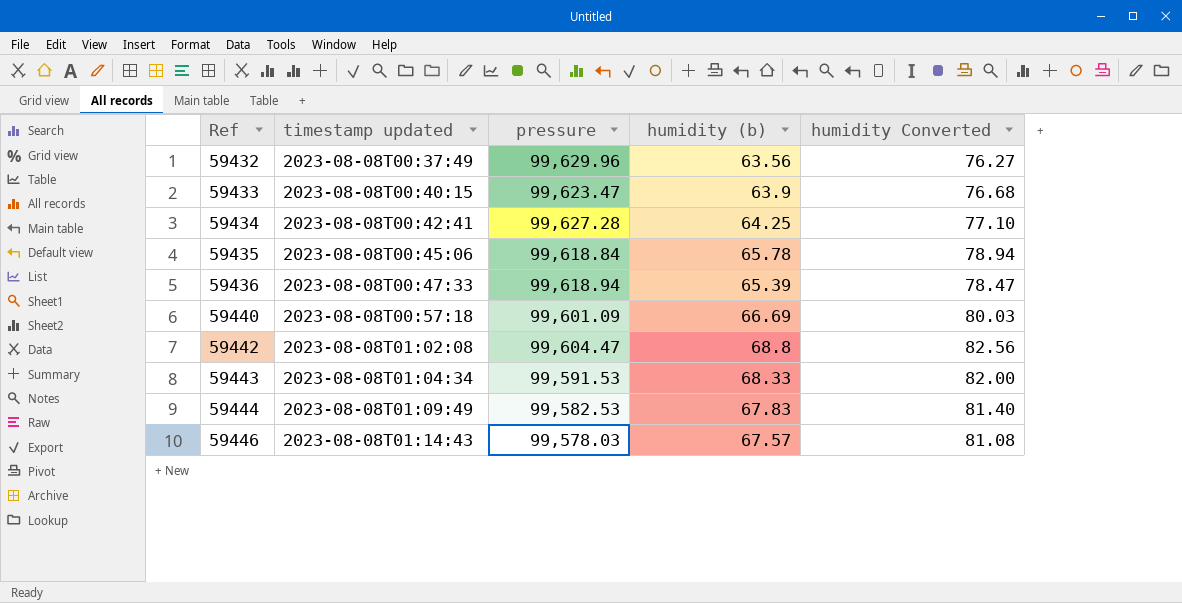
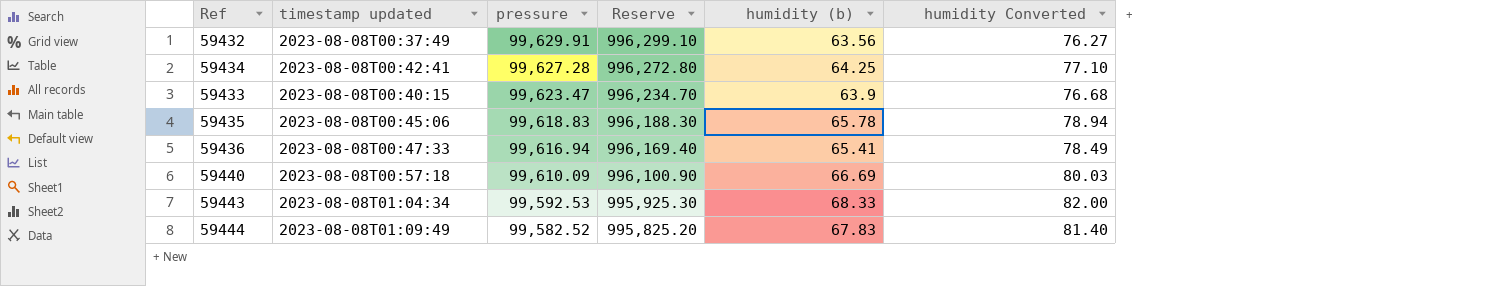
row order: Ref ascending -> pressure descending
column Reserve | formula: none -> [pressure] * 10
row 59442: 2023-08-08T01:02:08 | 99,604.47 | 68.8 | 82.56 -> none
row 59446: 2023-08-08T01:14:43 | 99,578.03 | 67.57 | 81.08 -> none
59432 | pressure: 99,629.96 -> 99,629.91
59435 | pressure: 99,618.84 -> 99,618.83
59436 | pressure: 99,618.94 -> 99,616.94
59436 | humidity (b): 65.39 -> 65.41
59436 | humidity Converted: 78.47 -> 78.49
59440 | pressure: 99,601.09 -> 99,610.09
59443 | pressure: 99,591.53 -> 99,592.53
59444 | pressure: 99,582.53 -> 99,582.52

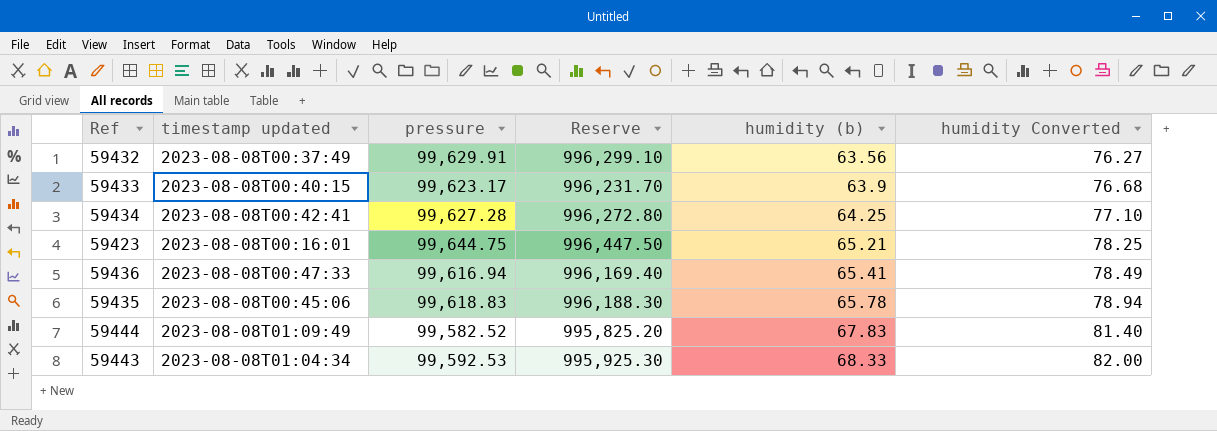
row order: pressure descending -> humidity (b) ascending
row 59440: 2023-08-08T00:57:18 | 99,610.09 | 996,100.90 | 66.69 | 80.03 -> none
59433 | pressure: 99,623.47 -> 99,623.17
59433 | Reserve: 996,234.70 -> 996,231.70
row 59423: none -> 2023-08-08T00:16:01 | 99,644.75 | 996,447.50 | 65.21 | 78.25

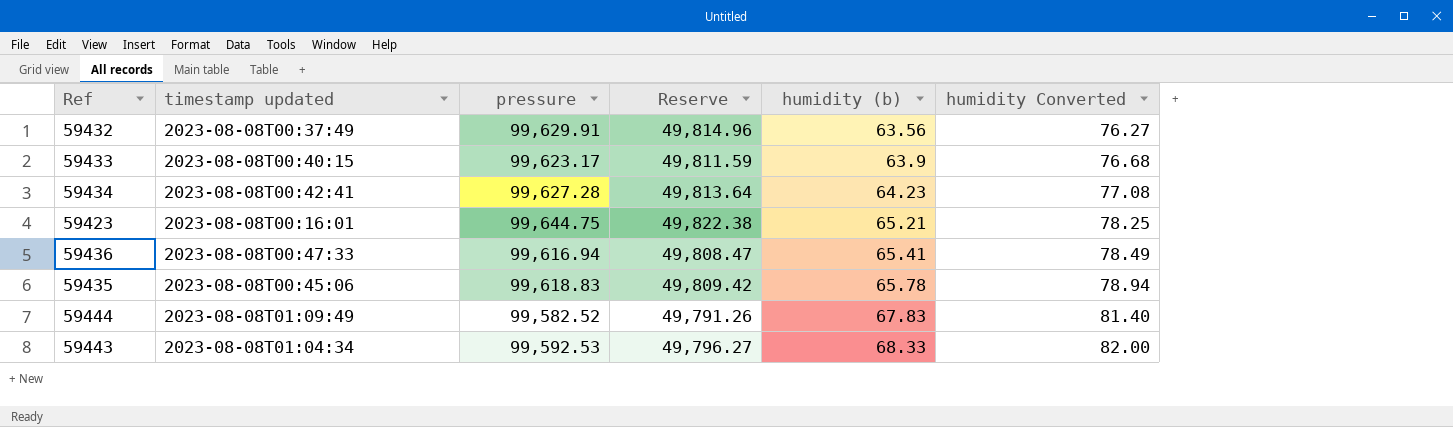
column Reserve | formula: [pressure] * 10 -> [pressure] * 0.5
59434 | humidity (b): 64.25 -> 64.23
59434 | humidity Converted: 77.10 -> 77.08

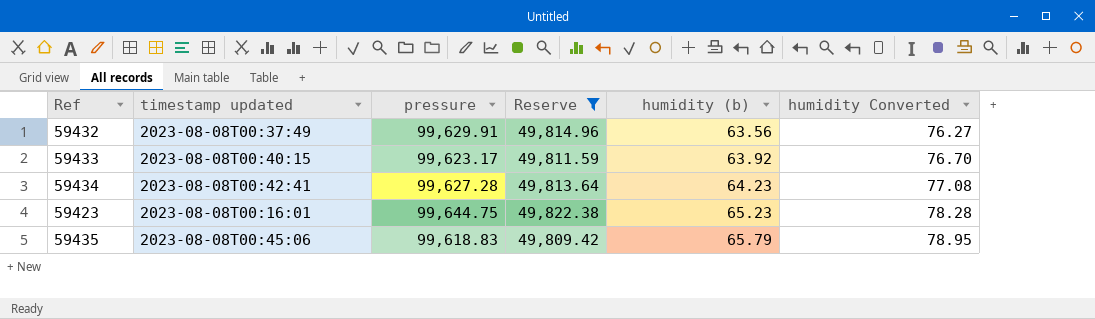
filter: none -> Reserve >= 49,809.42
59433 | humidity (b): 63.9 -> 63.92
59433 | humidity Converted: 76.68 -> 76.70
59423 | humidity (b): 65.21 -> 65.23
59423 | humidity Converted: 78.25 -> 78.28
59435 | humidity (b): 65.78 -> 65.79
59435 | humidity Converted: 78.94 -> 78.95

